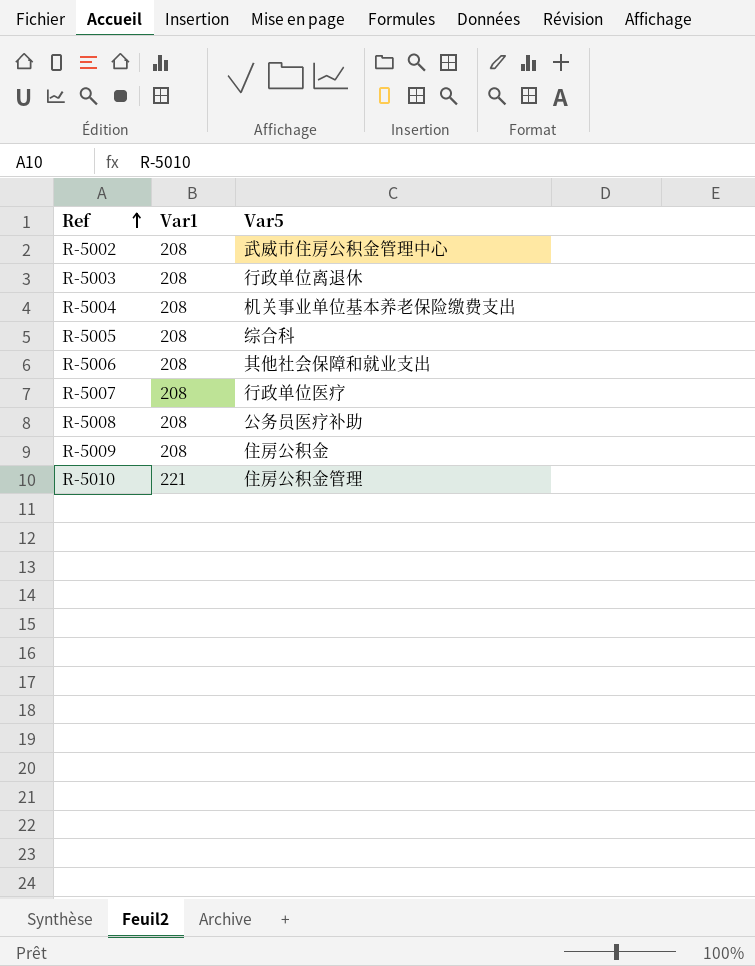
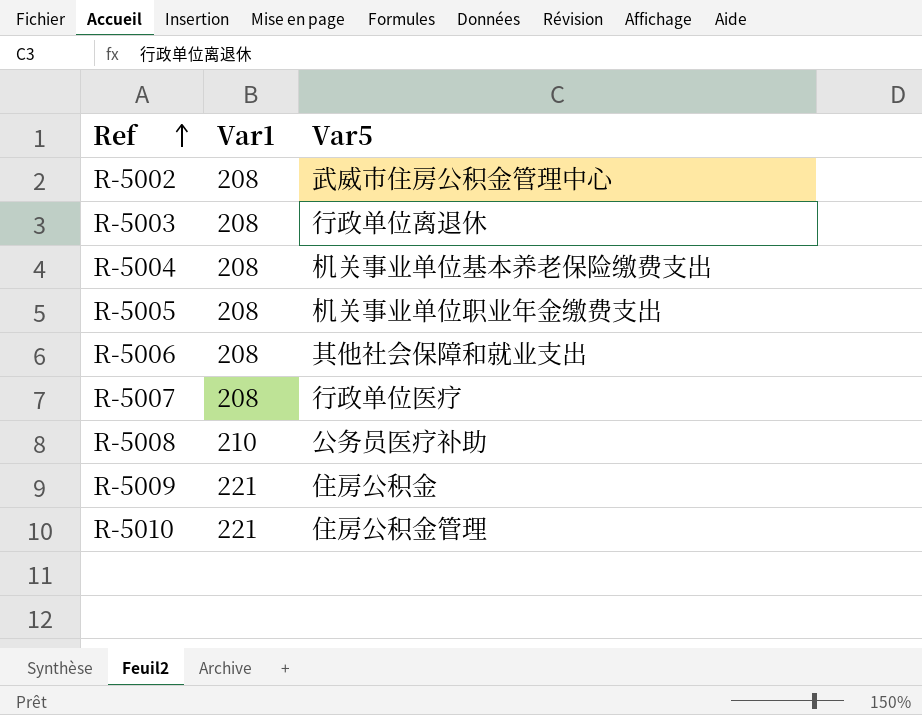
R-5005 | Var5: 综合科 -> 机关事业单位职业年金缴费支出
R-5008 | Var1: 208 -> 210
R-5009 | Var1: 208 -> 221

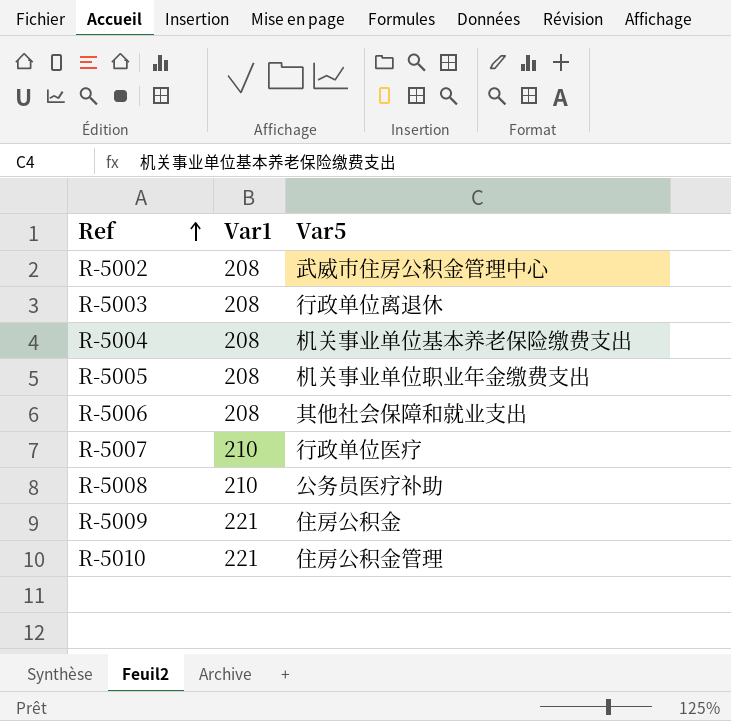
R-5007 | Var1: 208 -> 210

